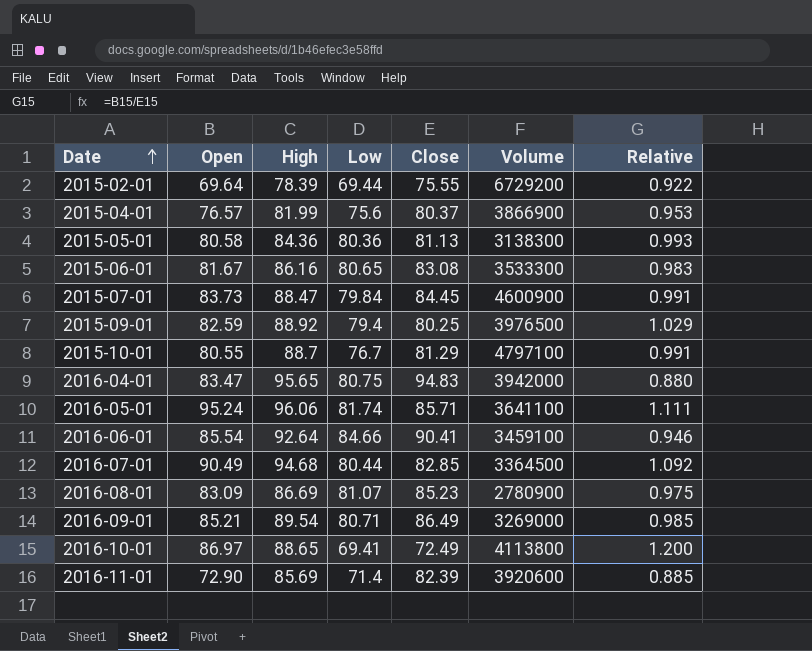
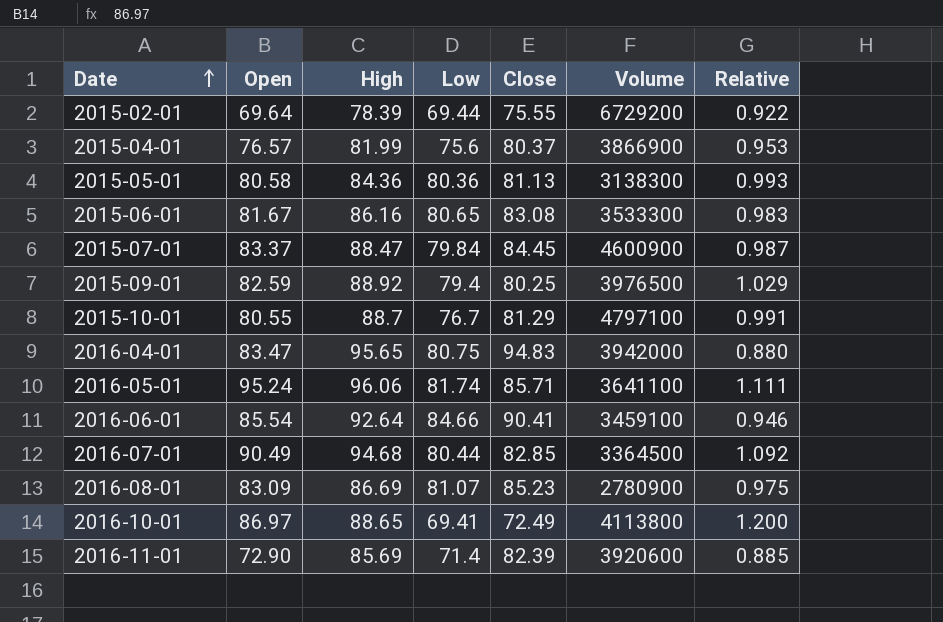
row 2016-09-01: 85.21 | 89.54 | 80.71 | 86.49 | 3269000 | 0.985 -> none
2015-07-01 | Open: 83.73 -> 83.37
2015-07-01 | Relative: 0.991 -> 0.987

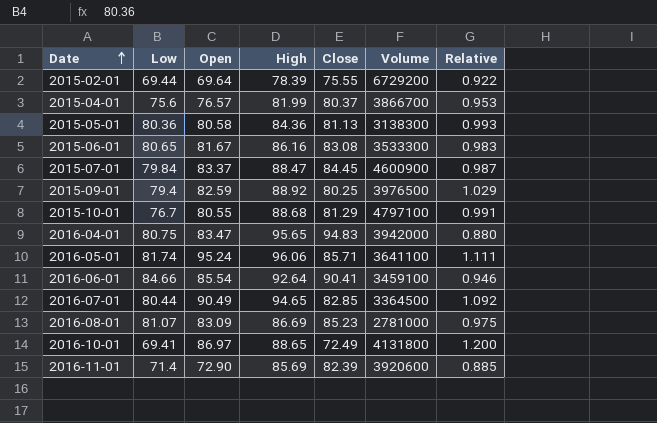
column Low | position: 4 -> 2
2015-04-01 | Volume: 3866900 -> 3866700
2015-10-01 | High: 88.7 -> 88.68
2016-07-01 | High: 94.68 -> 94.65
2016-08-01 | Volume: 2780900 -> 2781000
2016-10-01 | Volume: 4113800 -> 4131800

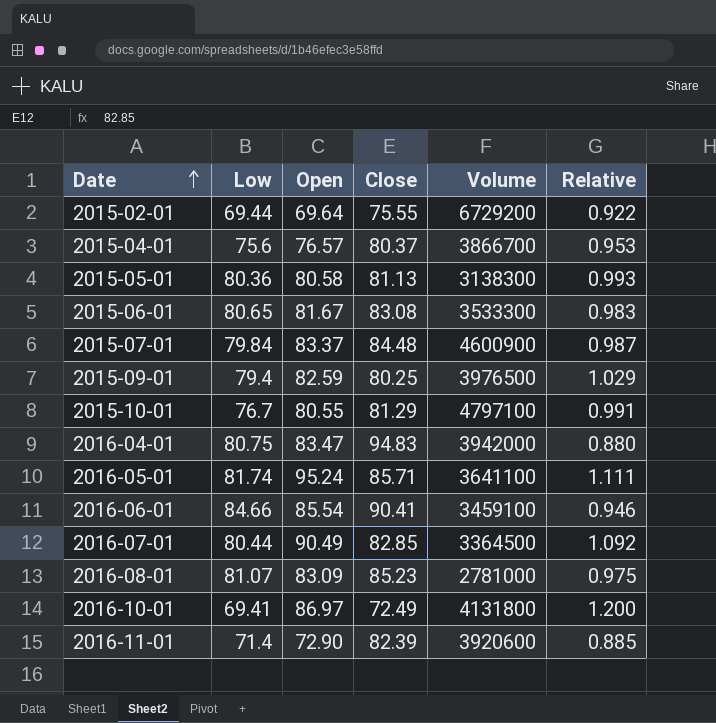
column High | position: 4 -> none
2015-07-01 | Close: 84.45 -> 84.48

